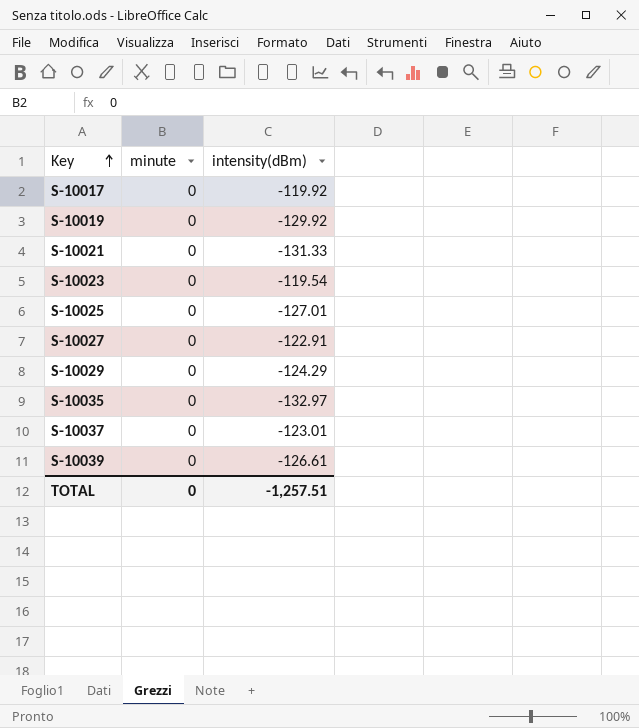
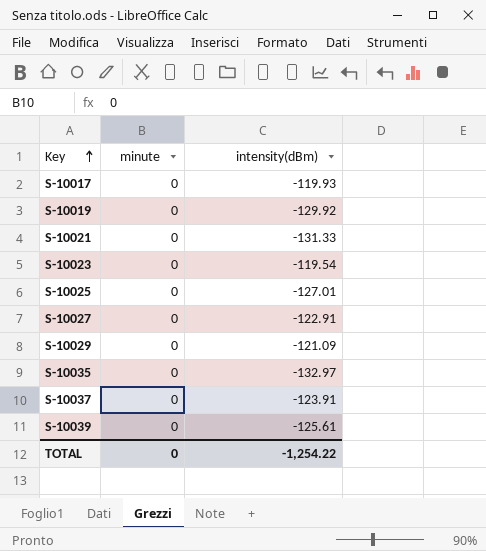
S-10017 | intensity(dBm): -119.92 -> -119.93
S-10029 | intensity(dBm): -124.29 -> -121.09
S-10037 | intensity(dBm): -123.01 -> -123.91
S-10039 | intensity(dBm): -126.61 -> -125.61
TOTAL | intensity(dBm): -1,257.51 -> -1,254.22

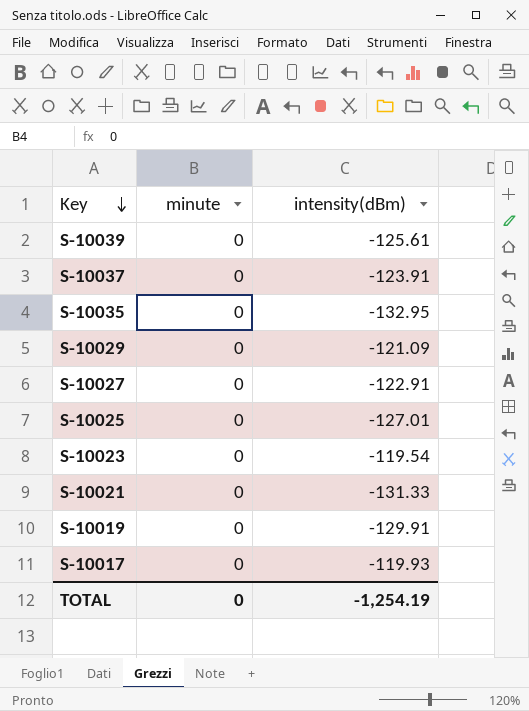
row order: Key ascending -> Key descending
S-10035 | intensity(dBm): -132.97 -> -132.95
S-10019 | intensity(dBm): -129.92 -> -129.91
TOTAL | intensity(dBm): -1,254.22 -> -1,254.19

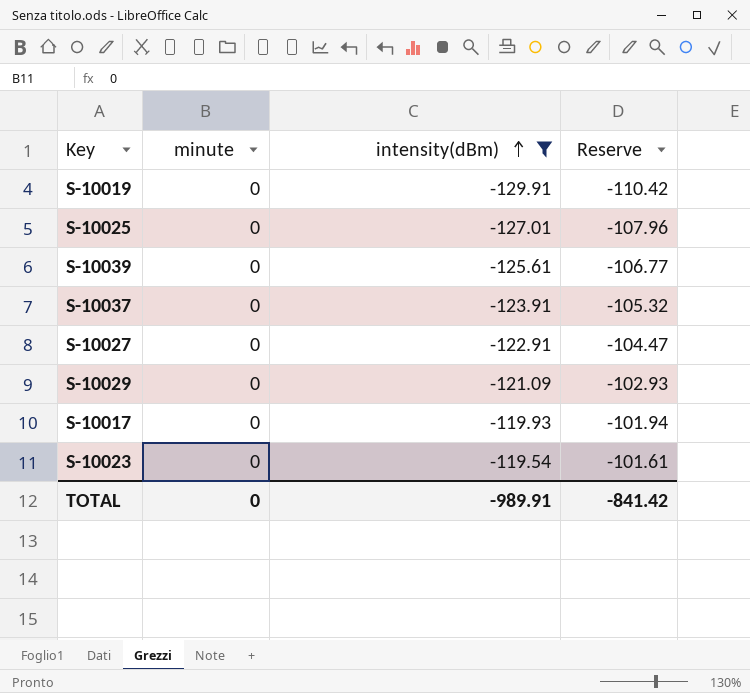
filter: none -> intensity(dBm) >= -129.91
row order: Key descending -> intensity(dBm) ascending
column Reserve | formula: none -> [intensity(dBm)] * 0.85
TOTAL | intensity(dBm): -1,254.19 -> -989.91

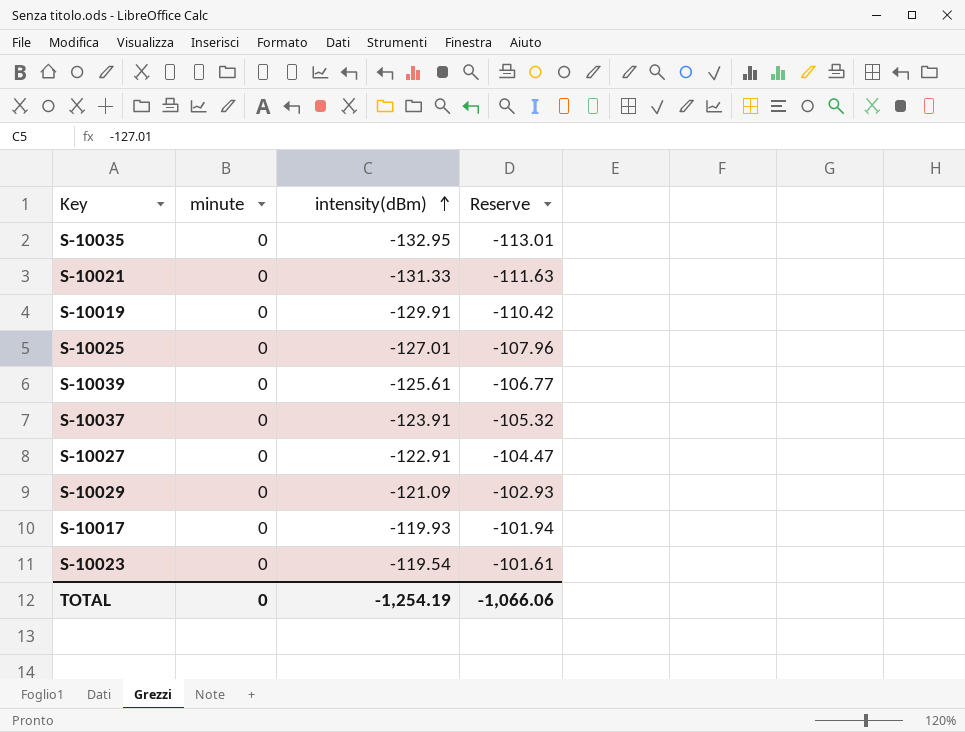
filter: intensity(dBm) >= -129.91 -> none
TOTAL | intensity(dBm): -989.91 -> -1,254.19
TOTAL | Reserve: -841.42 -> -1,066.06

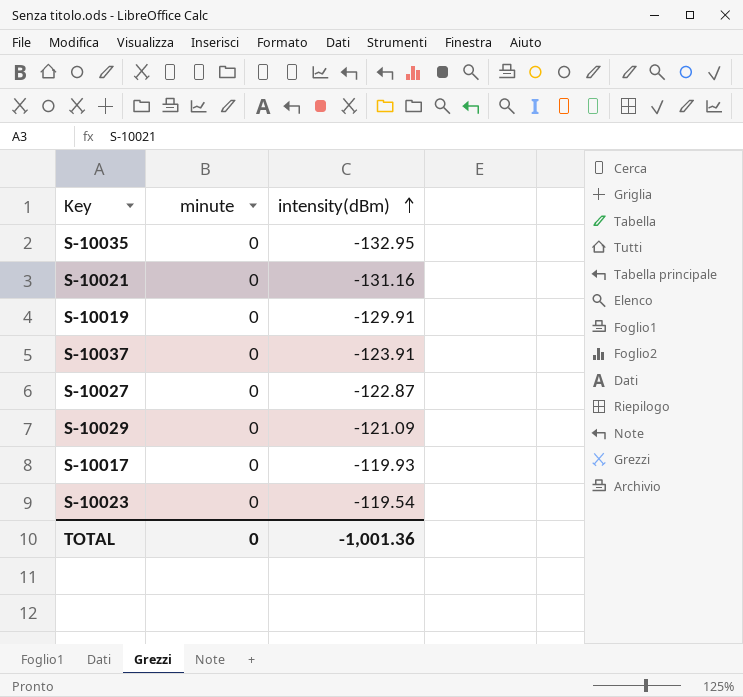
column Reserve | formula: [intensity(dBm)] * 0.85 -> none
row S-10025: 0 | -127.01 | -107.96 -> none
row S-10039: 0 | -125.61 | -106.77 -> none
S-10021 | intensity(dBm): -131.33 -> -131.16
S-10027 | intensity(dBm): -122.91 -> -122.87
TOTAL | intensity(dBm): -1,254.19 -> -1,001.36

